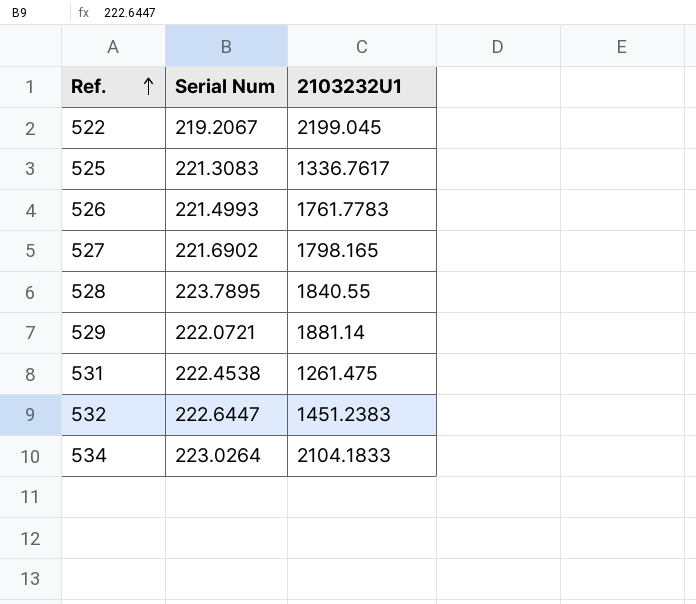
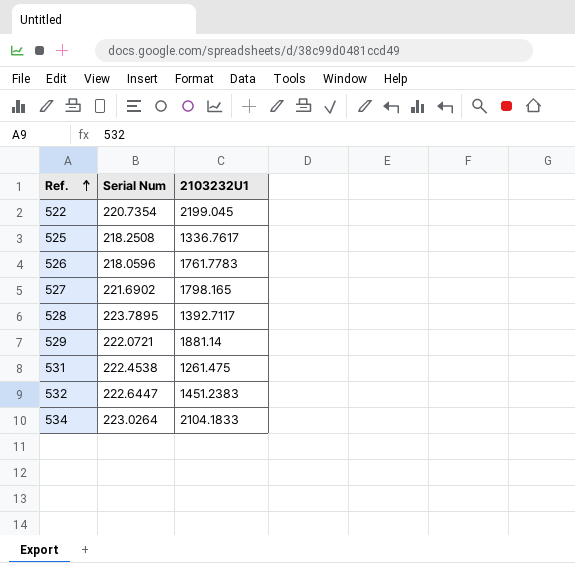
522 | Serial Num: 219.2067 -> 220.7354
525 | Serial Num: 221.3083 -> 218.2508
526 | Serial Num: 221.4993 -> 218.0596
528 | 2103232U1: 1840.55 -> 1392.7117

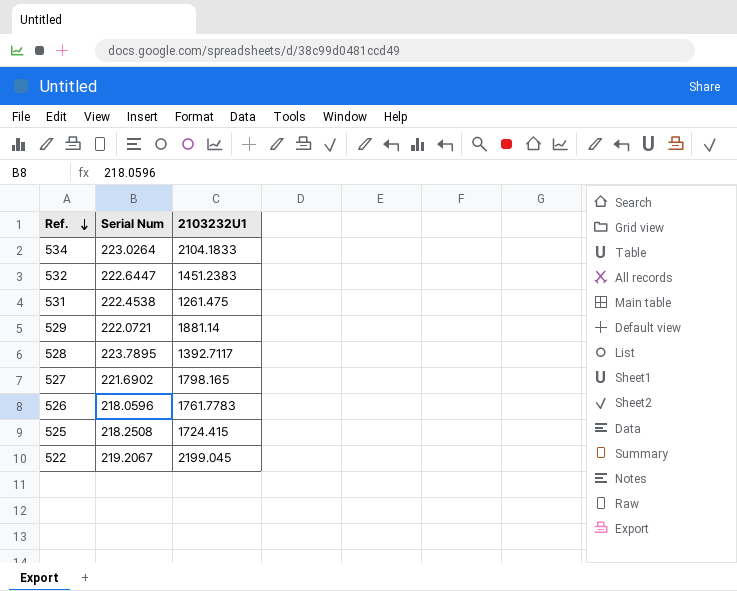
row order: Ref. ascending -> Ref. descending
525 | 2103232U1: 1336.7617 -> 1724.415
522 | Serial Num: 220.7354 -> 219.2067

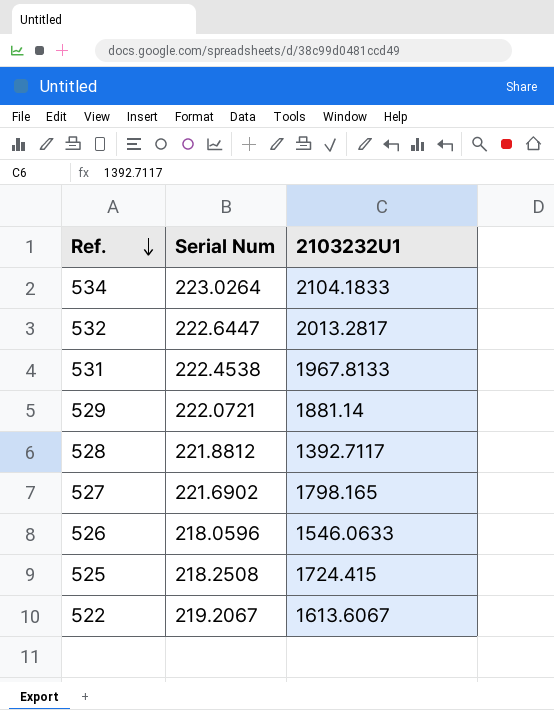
532 | 2103232U1: 1451.2383 -> 2013.2817
531 | 2103232U1: 1261.475 -> 1967.8133
528 | Serial Num: 223.7895 -> 221.8812
526 | 2103232U1: 1761.7783 -> 1546.0633
522 | 2103232U1: 2199.045 -> 1613.6067

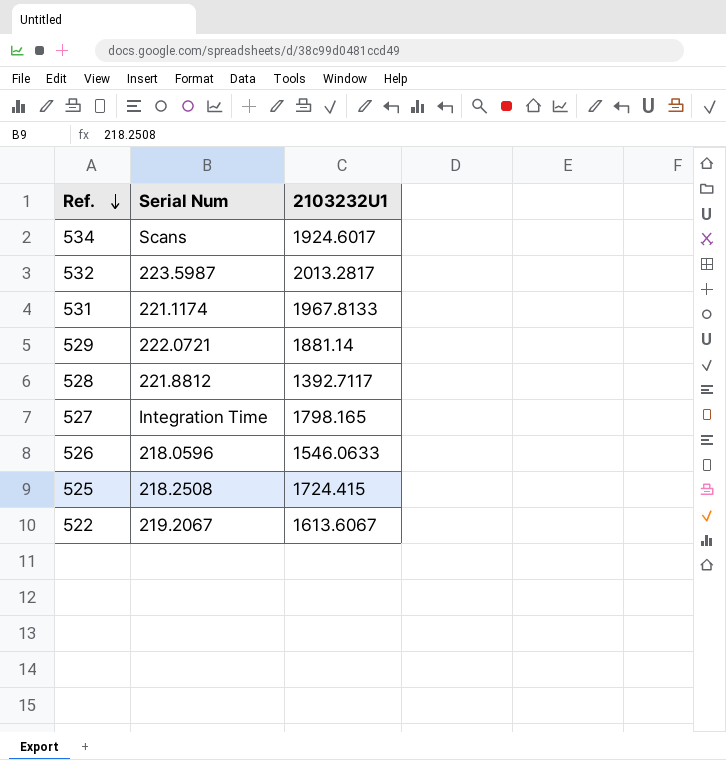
534 | Serial Num: 223.0264 -> Scans
534 | 2103232U1: 2104.1833 -> 1924.6017
532 | Serial Num: 222.6447 -> 223.5987
531 | Serial Num: 222.4538 -> 221.1174
527 | Serial Num: 221.6902 -> Integration Time

